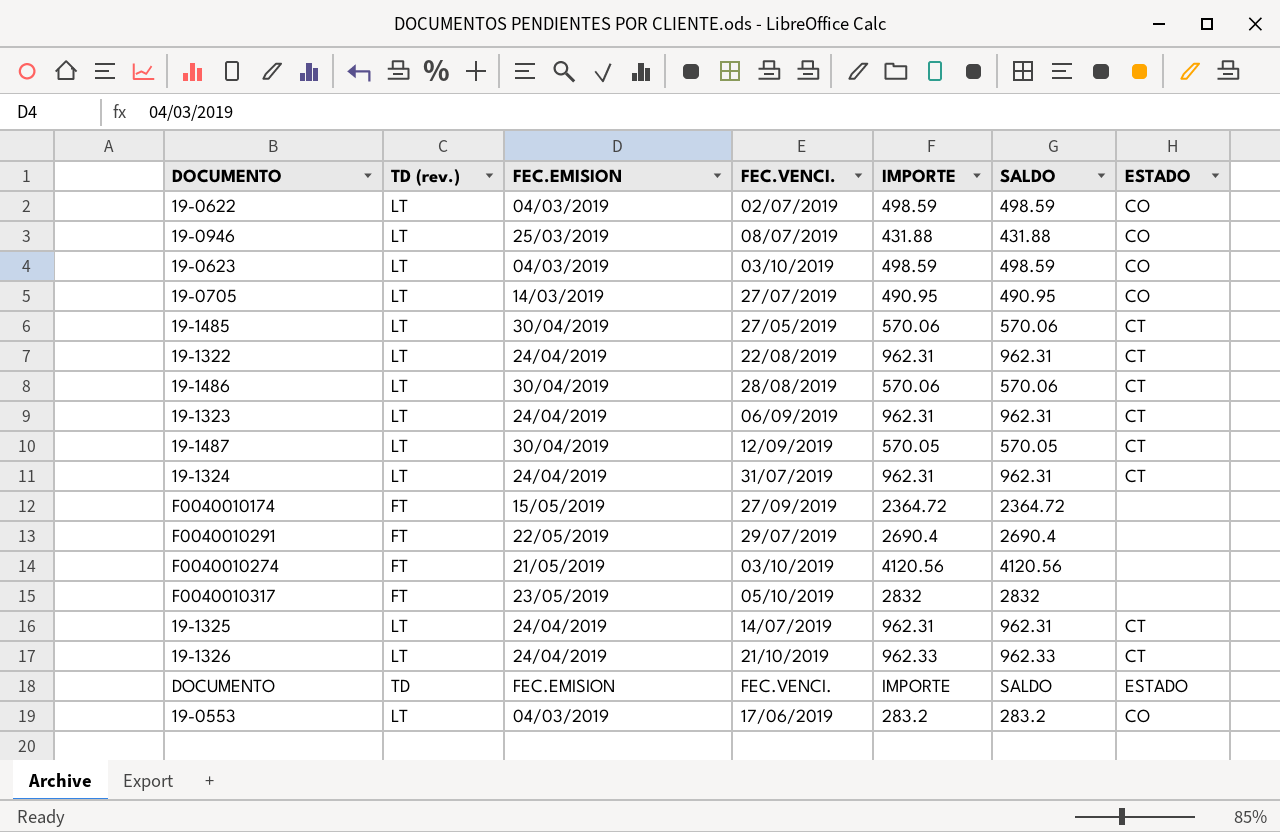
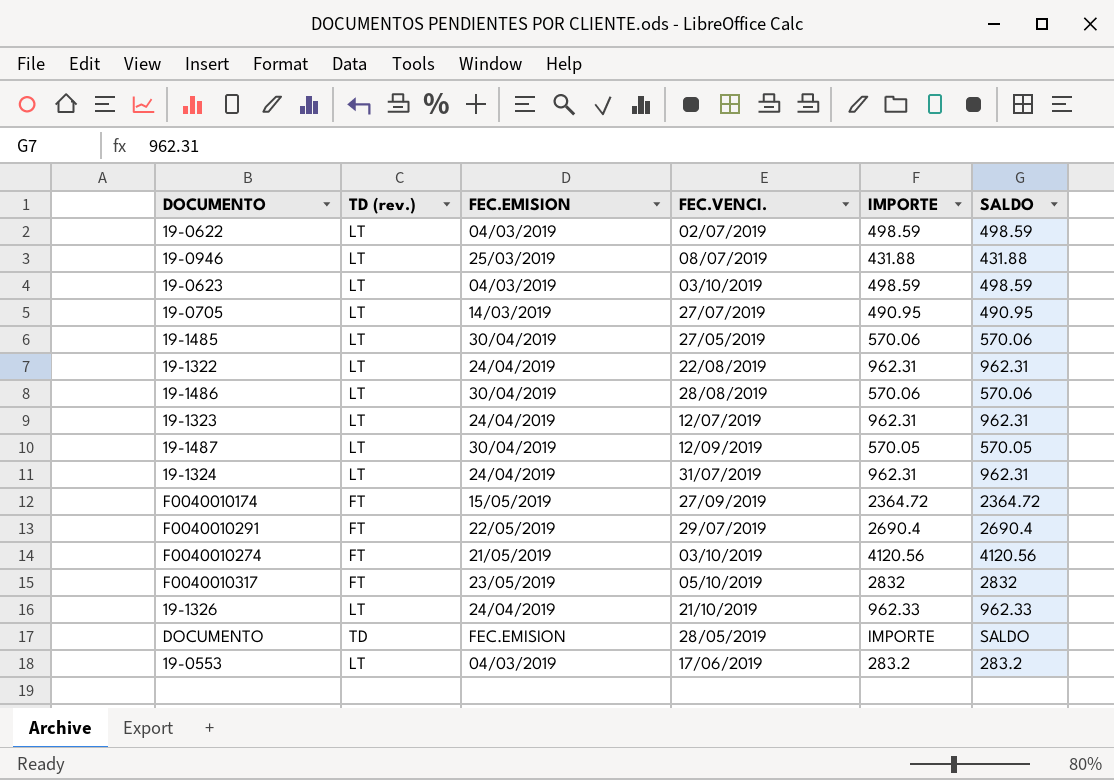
column ESTADO | position: 7 -> none
row 19-1325: LT | 24/04/2019 | 14/07/2019 | 962.31 | 962.31 | CT -> none
19-1323 | FEC.VENCI.: 06/09/2019 -> 12/07/2019
DOCUMENTO | FEC.VENCI.: FEC.VENCI. -> 28/05/2019

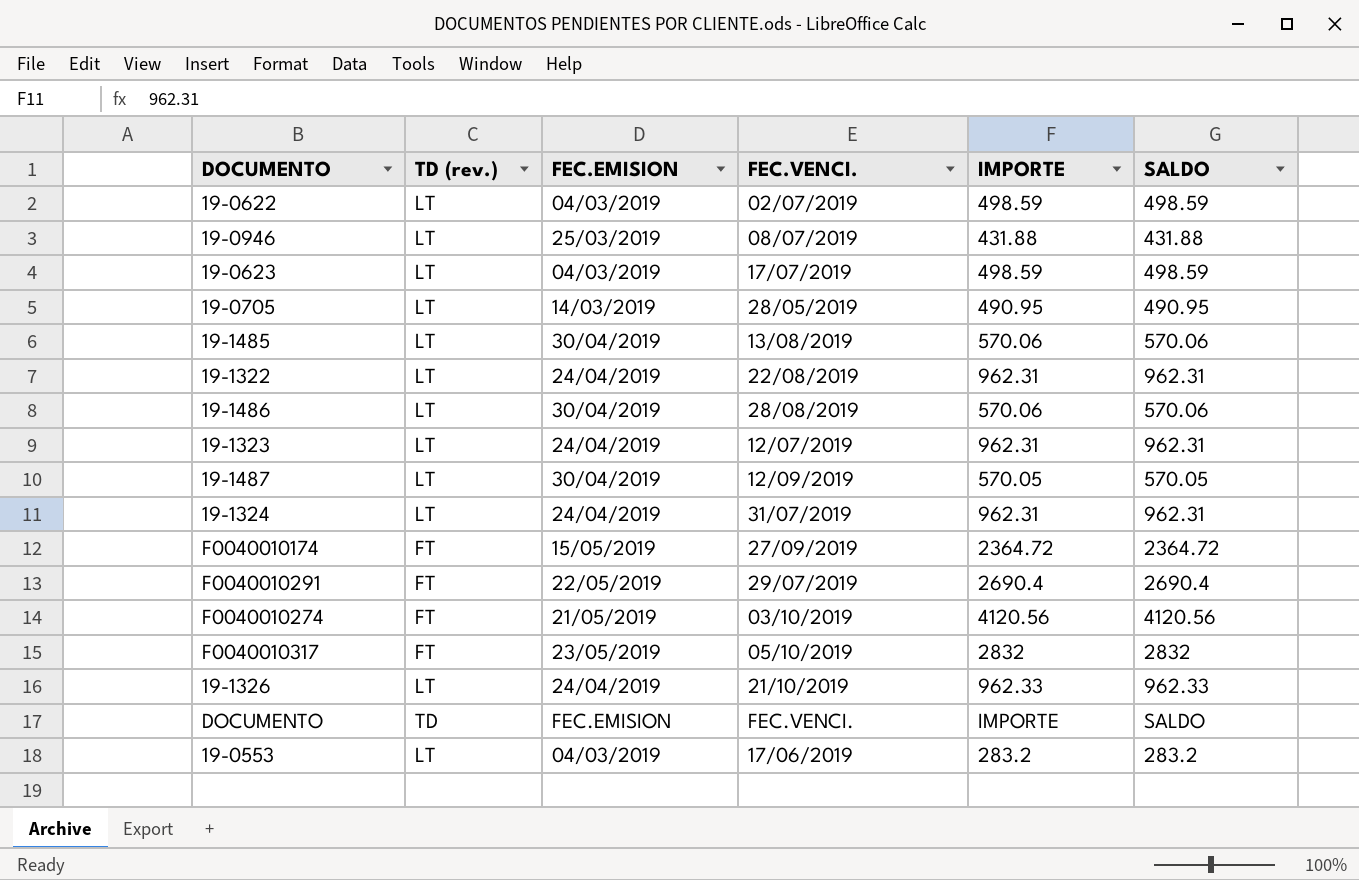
19-0623 | FEC.VENCI.: 03/10/2019 -> 17/07/2019
19-0705 | FEC.VENCI.: 27/07/2019 -> 28/05/2019
19-1485 | FEC.VENCI.: 27/05/2019 -> 13/08/2019
DOCUMENTO | FEC.VENCI.: 28/05/2019 -> FEC.VENCI.

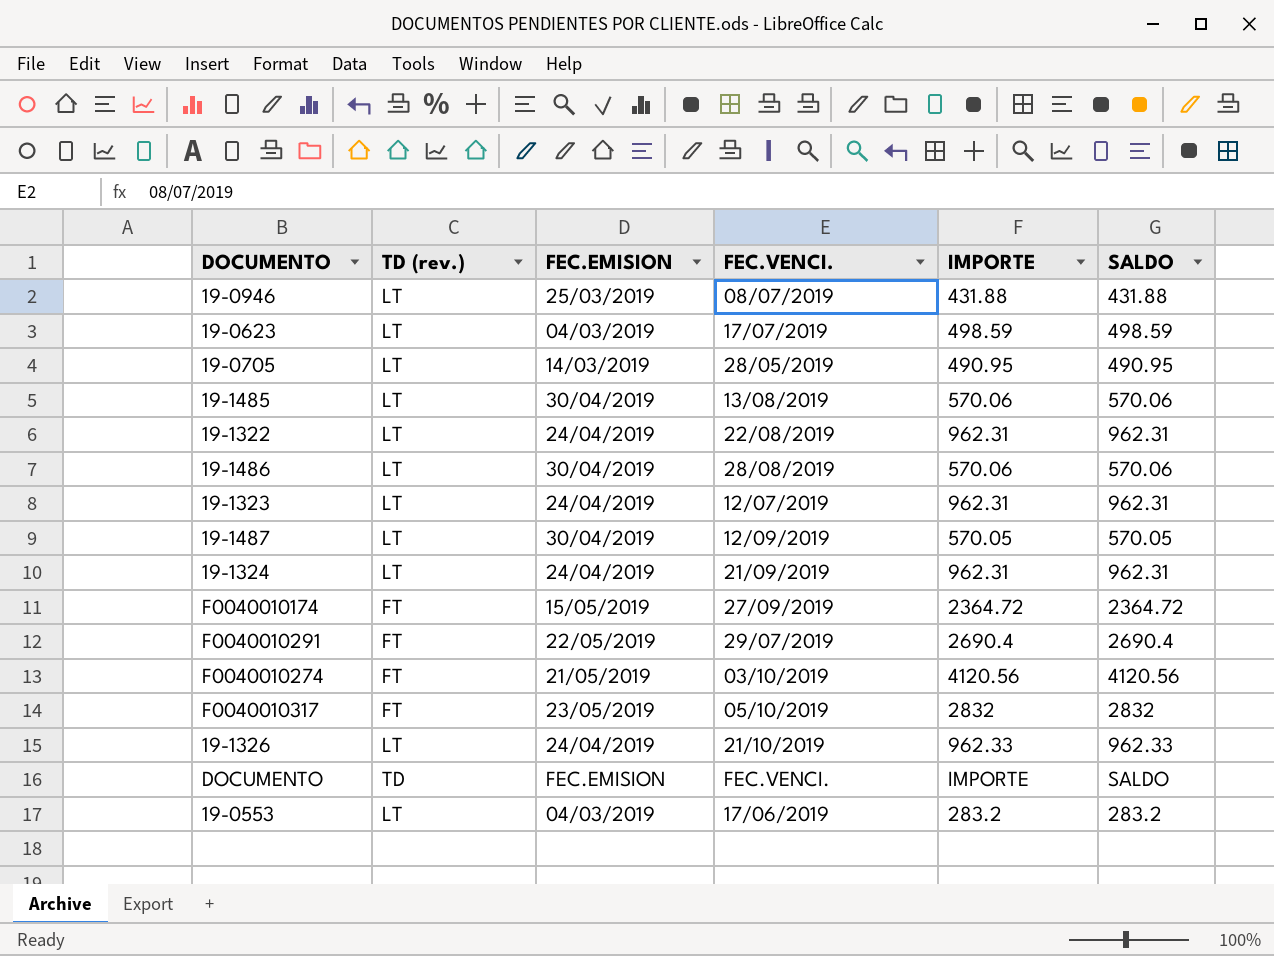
row 19-0622: LT | 04/03/2019 | 02/07/2019 | 498.59 | 498.59 -> none
19-1324 | FEC.VENCI.: 31/07/2019 -> 21/09/2019

